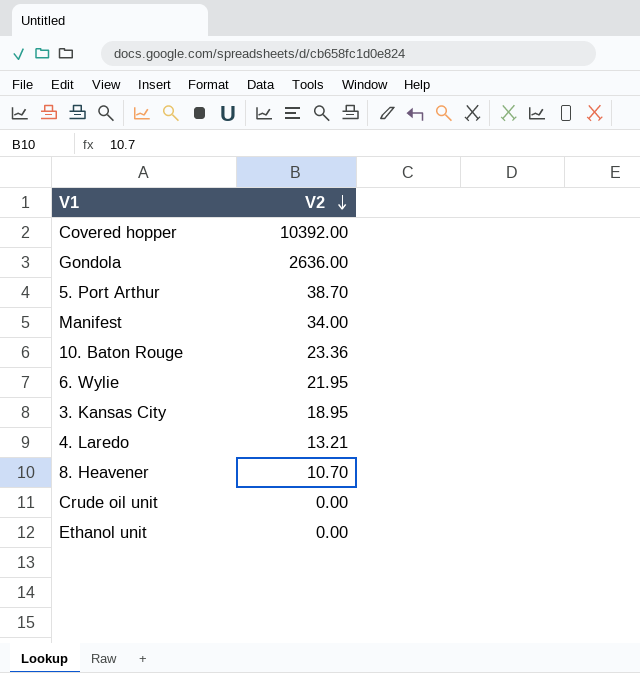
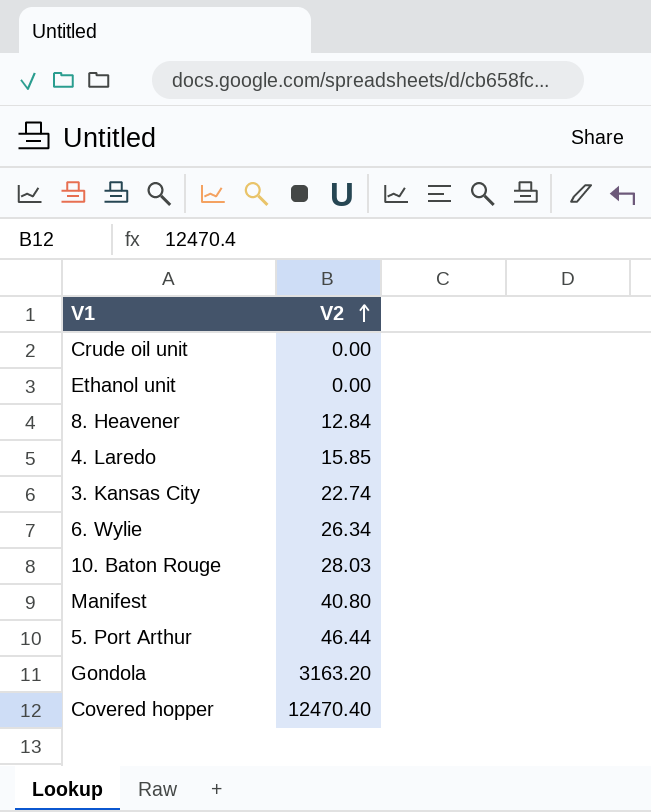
row order: V2 descending -> V2 ascending
8. Heavener | V2: 10.70 -> 12.84
4. Laredo | V2: 13.21 -> 15.85
3. Kansas City | V2: 18.95 -> 22.74
6. Wylie | V2: 21.95 -> 26.34
10. Baton Rouge | V2: 23.36 -> 28.03
Manifest | V2: 34.00 -> 40.80
5. Port Arthur | V2: 38.70 -> 46.44
Gondola | V2: 2636.00 -> 3163.20
Covered hopper | V2: 10392.00 -> 12470.40

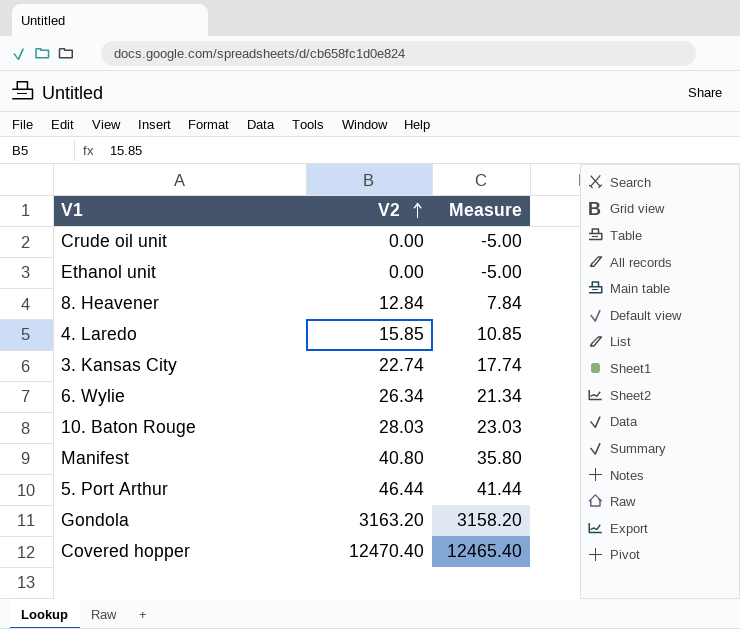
column Measure | formula: none -> [V2] - 5

